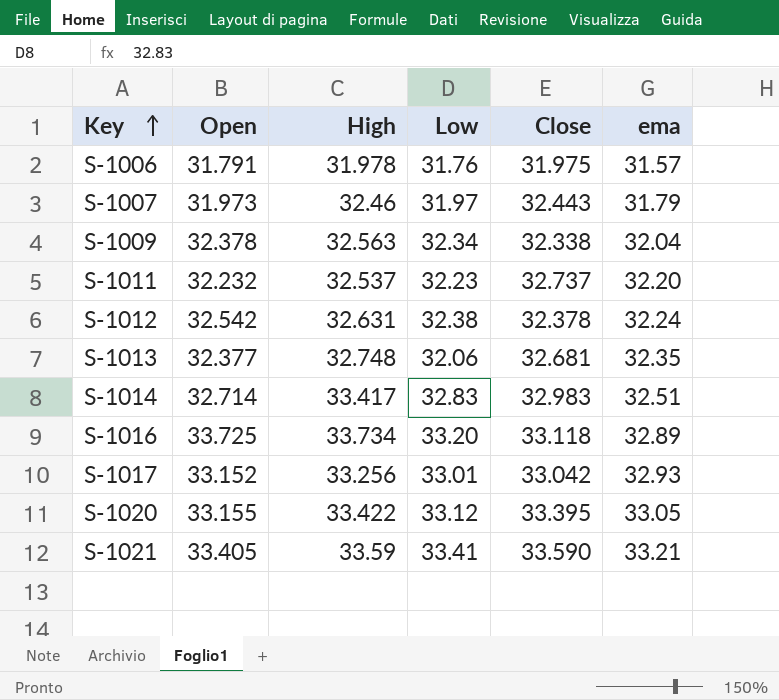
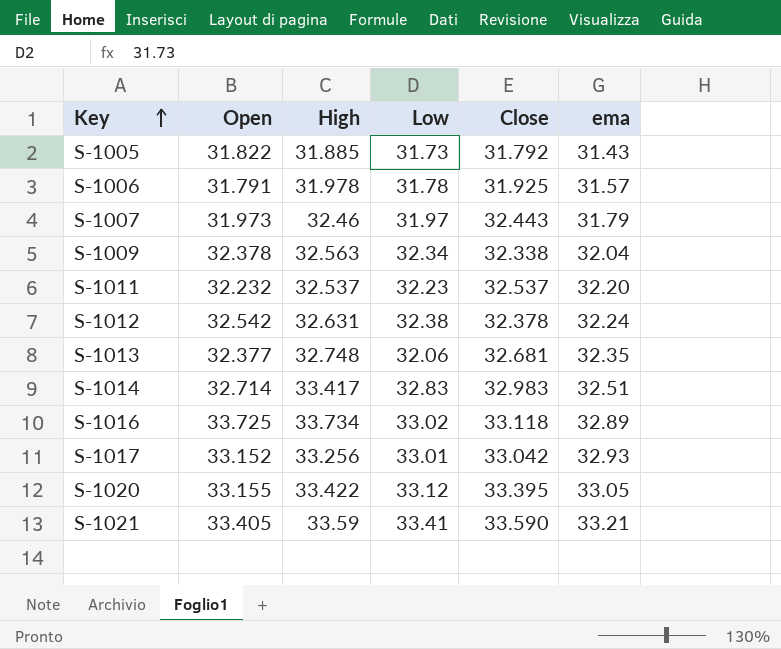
row S-1005: none -> 31.822 | 31.885 | 31.73 | 31.792 | 31.43
S-1006 | Low: 31.76 -> 31.78
S-1006 | Close: 31.975 -> 31.925
S-1011 | Close: 32.737 -> 32.537
S-1016 | Low: 33.20 -> 33.02

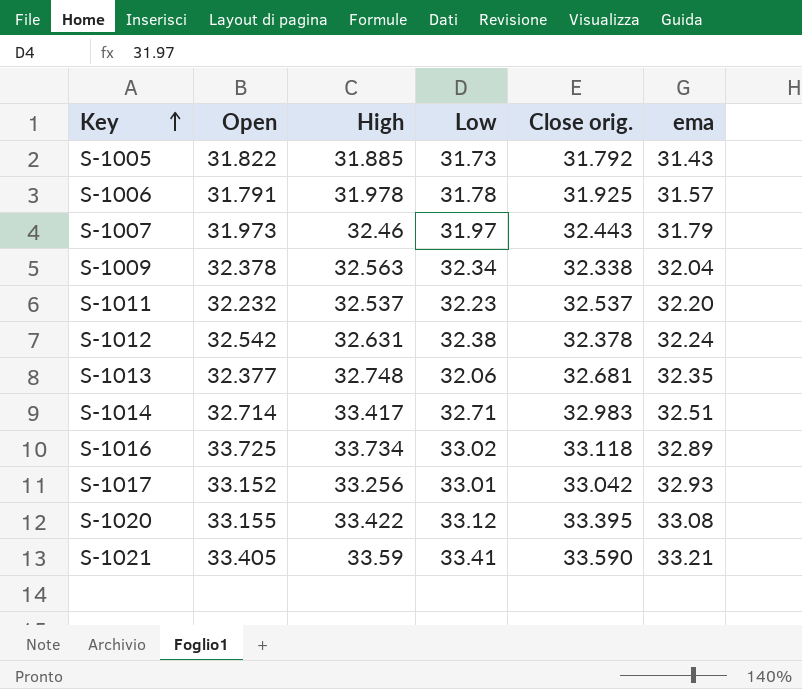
column name: Close -> Close orig.
S-1014 | Low: 32.83 -> 32.71
S-1020 | ema: 33.05 -> 33.08

